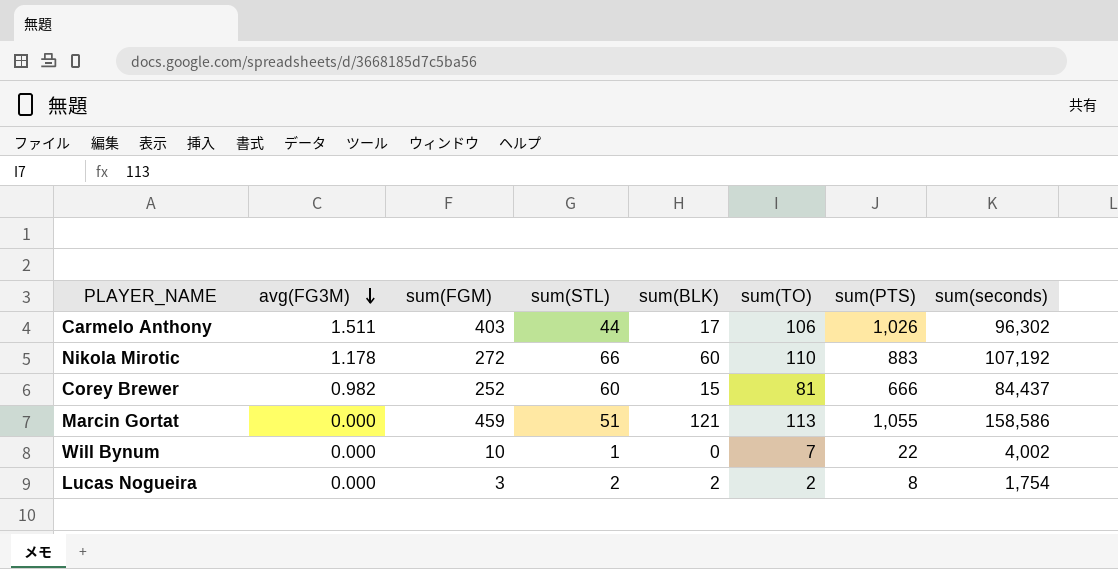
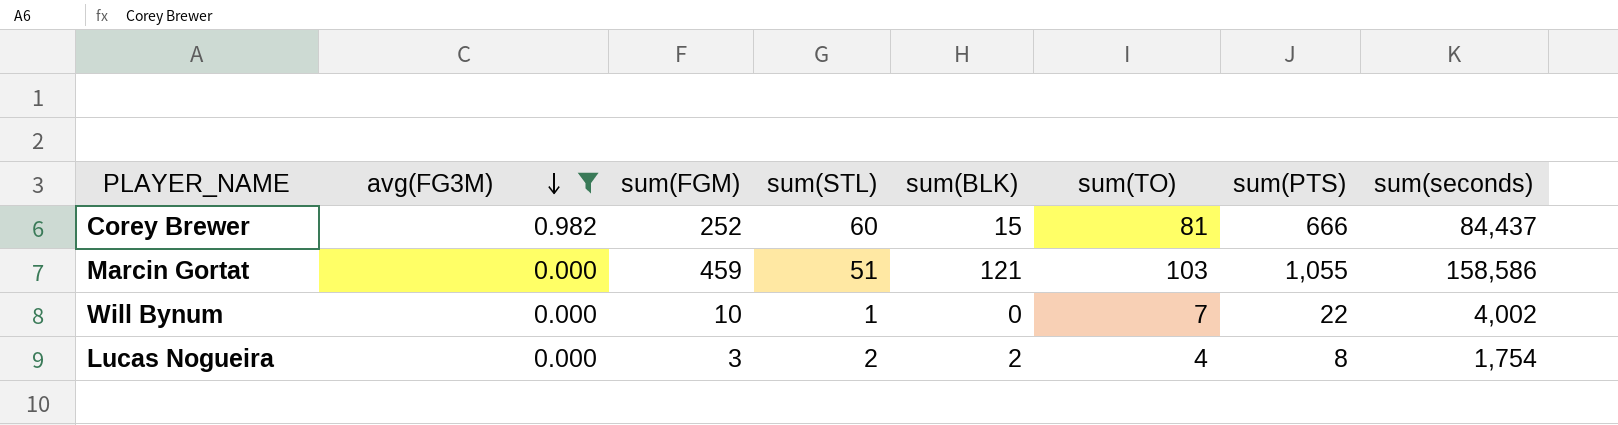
filter: none -> avg(FG3M) <= 0.982
Marcin Gortat | sum(TO): 113 -> 103
Lucas Nogueira | sum(TO): 2 -> 4

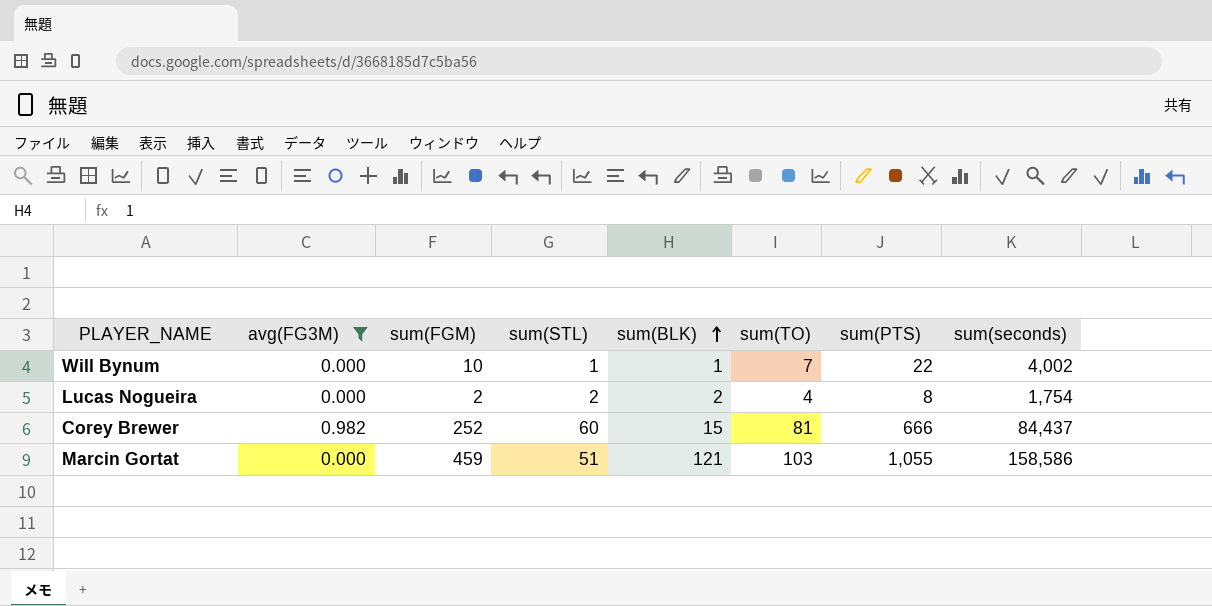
row order: avg(FG3M) descending -> sum(BLK) ascending
Will Bynum | sum(BLK): 0 -> 1
Lucas Nogueira | sum(FGM): 3 -> 2

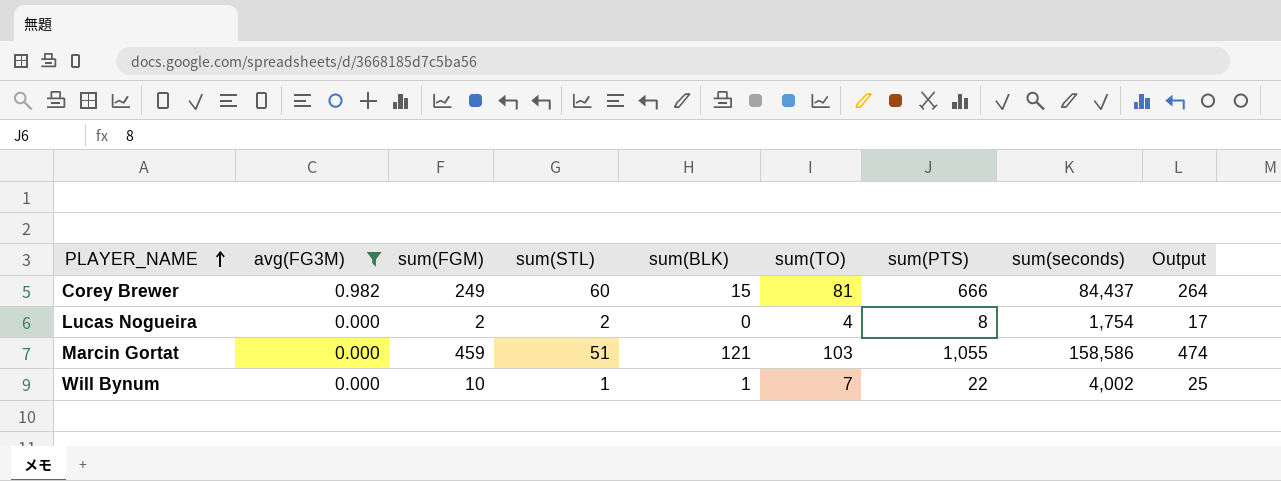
row order: sum(BLK) ascending -> PLAYER_NAME ascending
column Output | formula: none -> [sum(FGM)] + 15
Corey Brewer | sum(FGM): 252 -> 249
Lucas Nogueira | sum(BLK): 2 -> 0

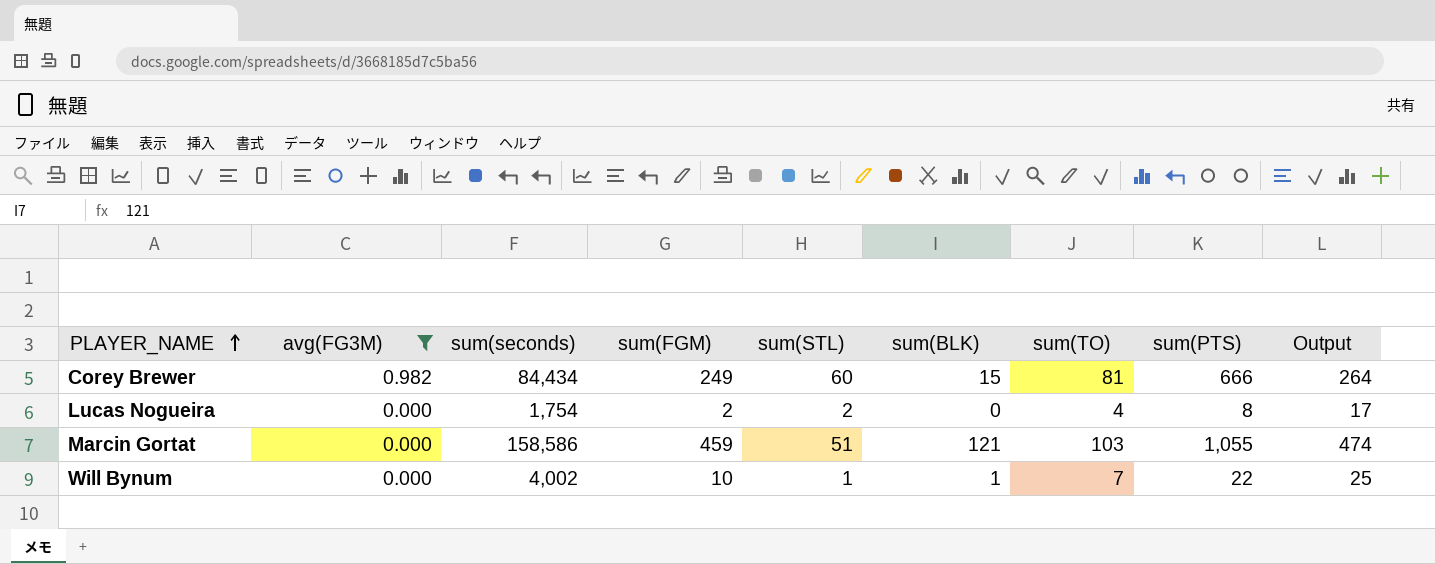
column sum(seconds) | position: 8 -> 3
Corey Brewer | sum(seconds): 84,437 -> 84,434

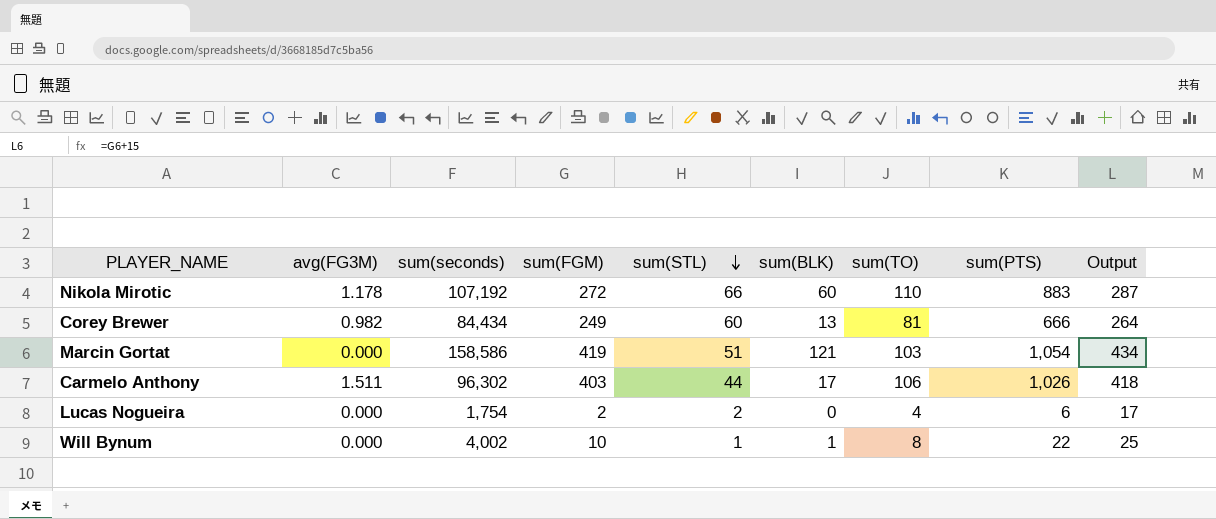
filter: avg(FG3M) <= 0.982 -> none
row order: PLAYER_NAME ascending -> sum(STL) descending
Corey Brewer | sum(BLK): 15 -> 13
Marcin Gortat | sum(FGM): 459 -> 419
Marcin Gortat | sum(PTS): 1,055 -> 1,054
Marcin Gortat | Output: 474 -> 434
Lucas Nogueira | sum(PTS): 8 -> 6
Will Bynum | sum(TO): 7 -> 8

